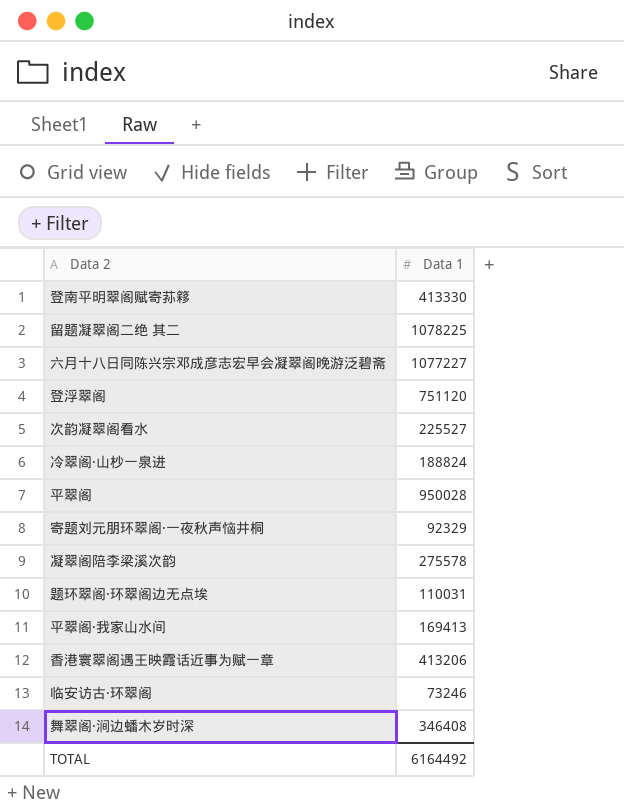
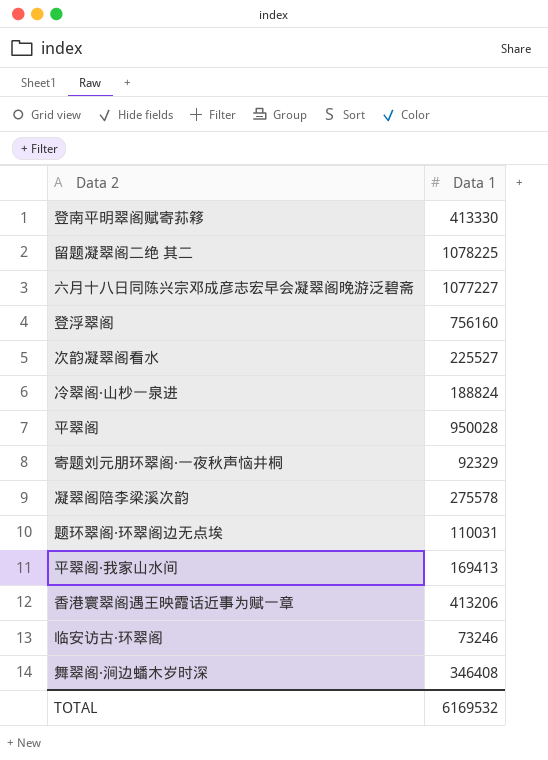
登浮翠阁 | Data 1: 751120 -> 756160
TOTAL | Data 1: 6164492 -> 6169532

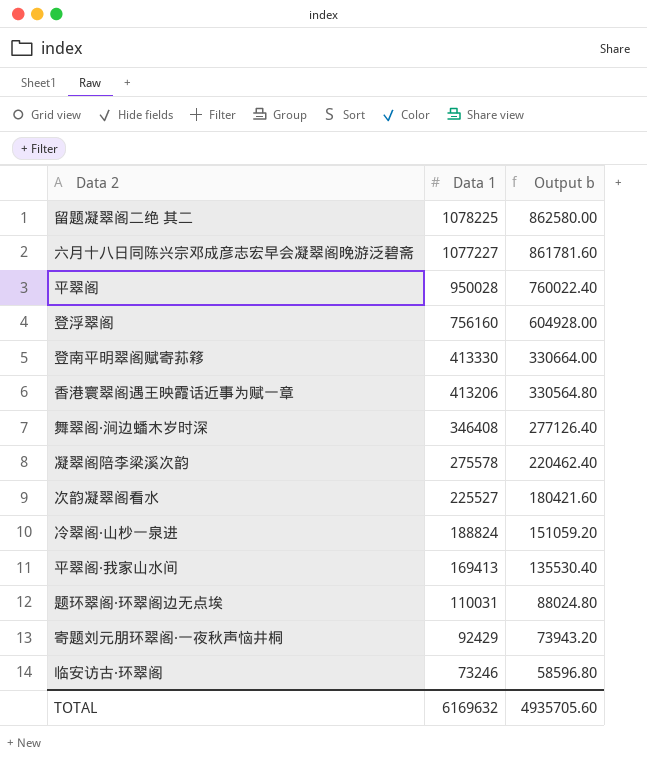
row order: none -> Data 1 descending
column Output b | formula: none -> [Data 1] * 0.8
寄题刘元朋环翠阁·一夜秋声恼井桐 | Data 1: 92329 -> 92429
TOTAL | Data 1: 6169532 -> 6169632

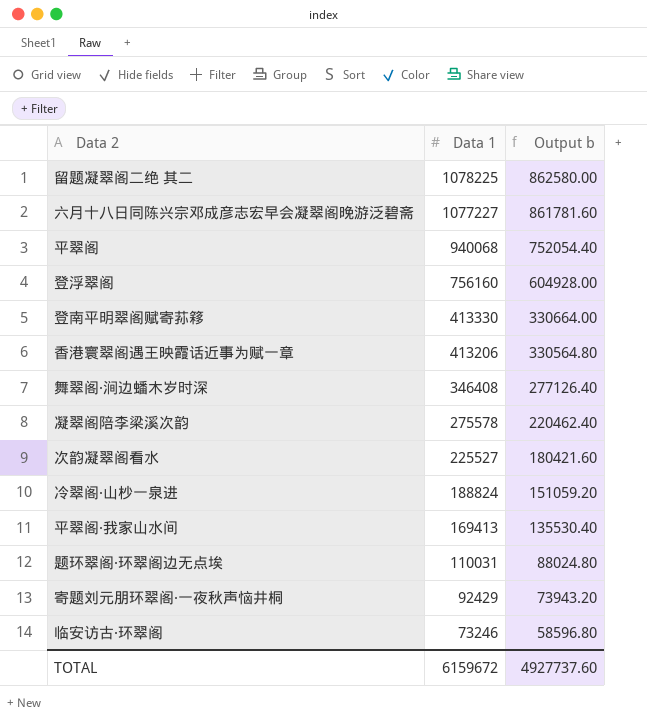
平翠阁 | Data 1: 950028 -> 940068
平翠阁 | Output b: 760022.40 -> 752054.40
TOTAL | Data 1: 6169632 -> 6159672
TOTAL | Output b: 4935705.60 -> 4927737.60

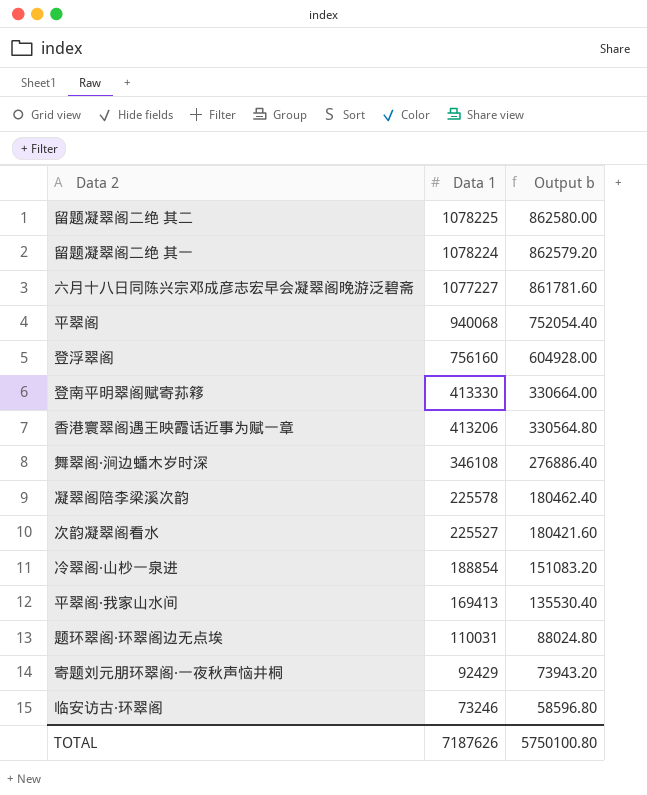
row 留题凝翠阁二绝 其一: none -> 1078224 | 862579.20
舞翠阁·涧边蟠木岁时深 | Data 1: 346408 -> 346108
舞翠阁·涧边蟠木岁时深 | Output b: 277126.40 -> 276886.40
凝翠阁陪李梁溪次韵 | Data 1: 275578 -> 225578
凝翠阁陪李梁溪次韵 | Output b: 220462.40 -> 180462.40
冷翠阁·山杪一泉进 | Data 1: 188824 -> 188854
冷翠阁·山杪一泉进 | Output b: 151059.20 -> 151083.20
TOTAL | Data 1: 6159672 -> 7187626
TOTAL | Output b: 4927737.60 -> 5750100.80

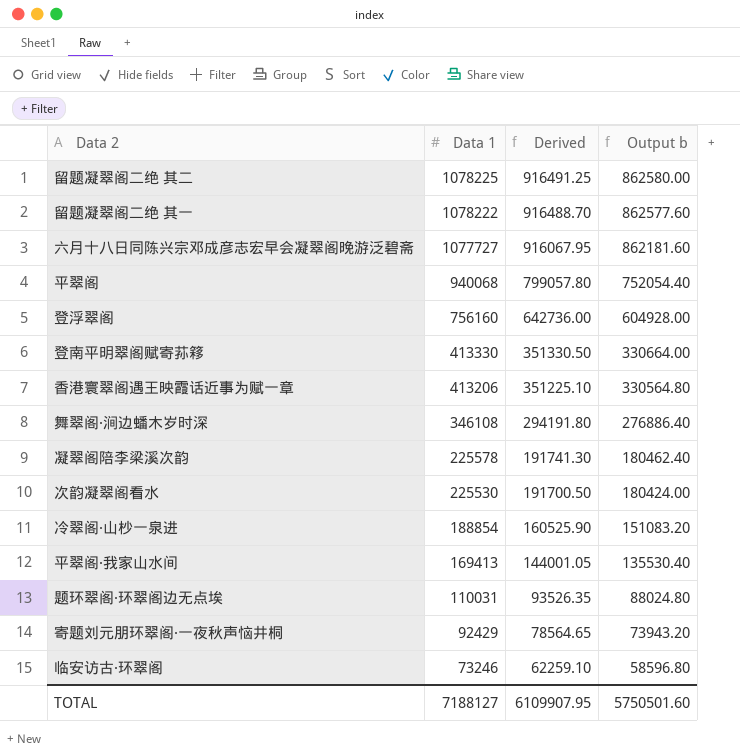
column Derived | formula: none -> [Data 1] * 0.85
留题凝翠阁二绝 其一 | Data 1: 1078224 -> 1078222
留题凝翠阁二绝 其一 | Output b: 862579.20 -> 862577.60
六月十八日同陈兴宗邓成彦志宏早会凝翠阁晚游泛碧斋 | Data 1: 1077227 -> 1077727
六月十八日同陈兴宗邓成彦志宏早会凝翠阁晚游泛碧斋 | Output b: 861781.60 -> 862181.60
次韵凝翠阁看水 | Data 1: 225527 -> 225530
次韵凝翠阁看水 | Output b: 180421.60 -> 180424.00
TOTAL | Data 1: 7187626 -> 7188127
TOTAL | Output b: 5750100.80 -> 5750501.60

